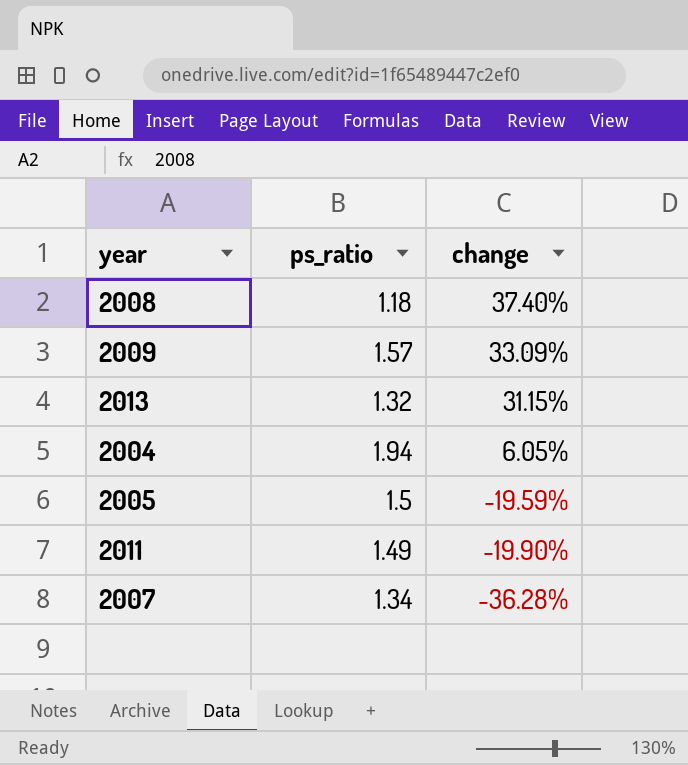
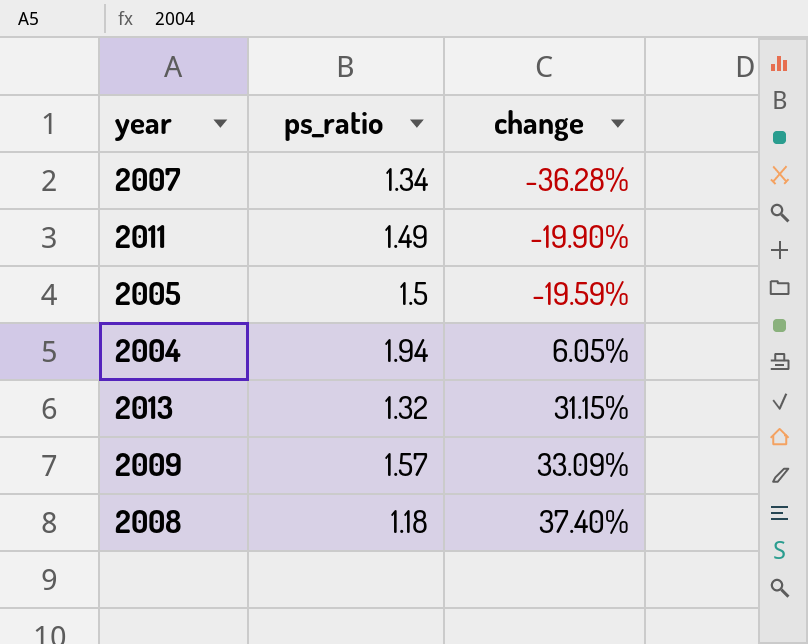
row order: change descending -> change ascending

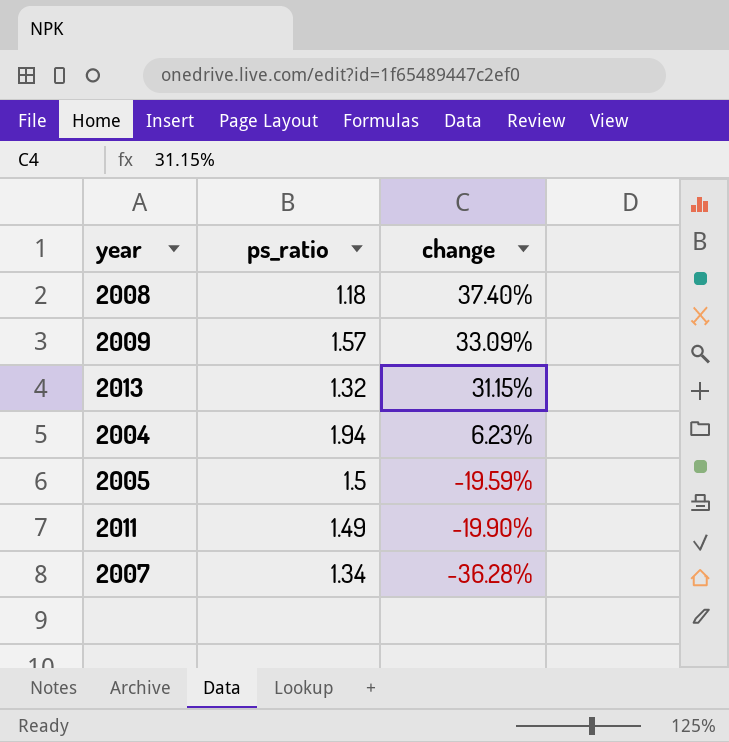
row order: change ascending -> change descending
2004 | change: 6.05% -> 6.23%

